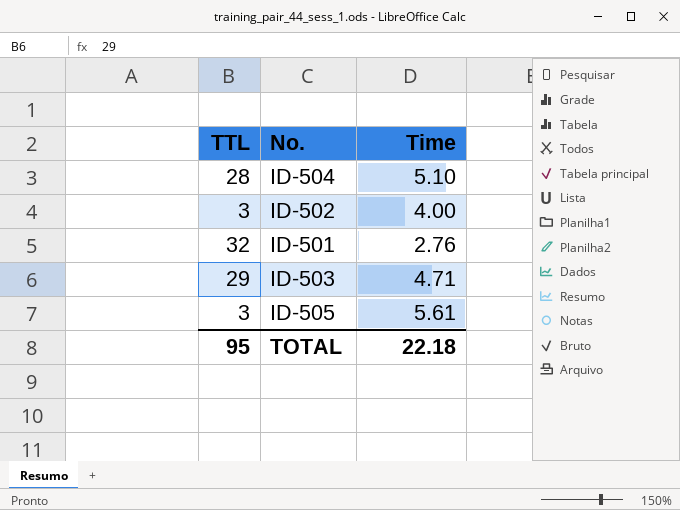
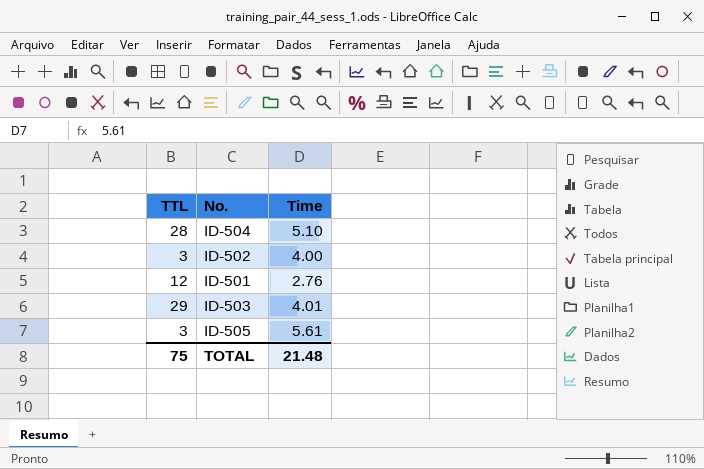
ID-501 | TTL: 32 -> 12
ID-503 | Time: 4.71 -> 4.01
TOTAL | TTL: 95 -> 75
TOTAL | Time: 22.18 -> 21.48

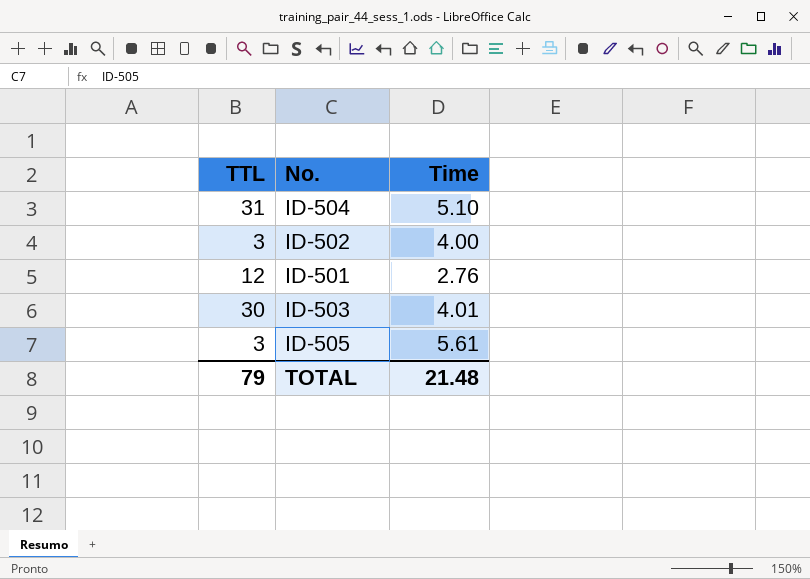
ID-504 | TTL: 28 -> 31
ID-503 | TTL: 29 -> 30
TOTAL | TTL: 75 -> 79

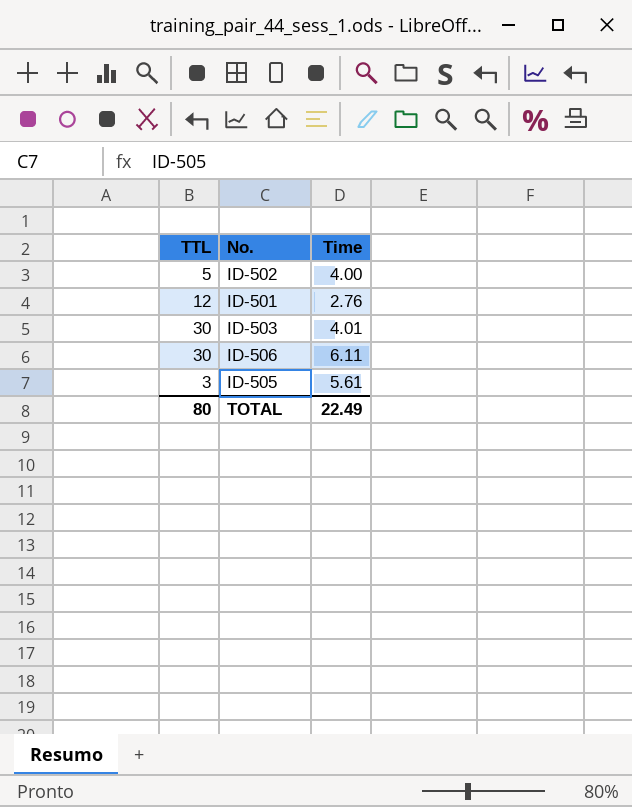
row ID-504: 31 | 5.10 -> none
ID-502 | TTL: 3 -> 5
row ID-506: none -> 30 | 6.11
TOTAL | TTL: 79 -> 80
TOTAL | Time: 21.48 -> 22.49

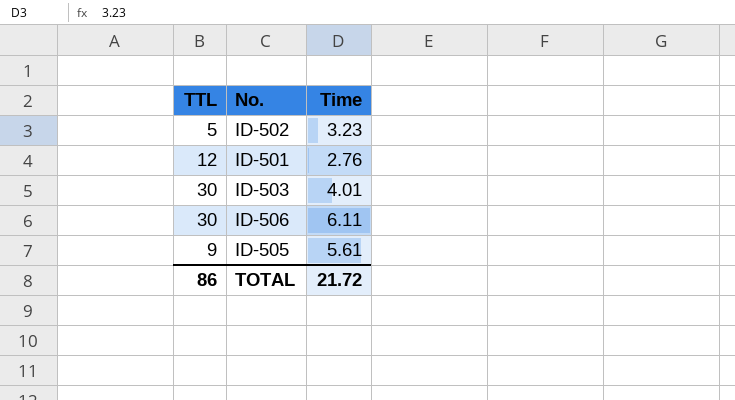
ID-502 | Time: 4.00 -> 3.23
ID-505 | TTL: 3 -> 9
TOTAL | TTL: 80 -> 86
TOTAL | Time: 22.49 -> 21.72

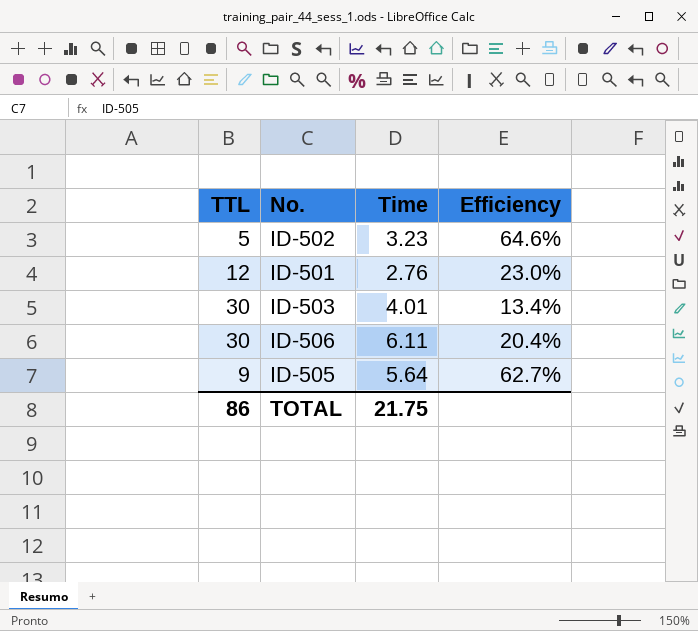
column Efficiency | formula: none -> [Time] / [TTL]
ID-505 | Time: 5.61 -> 5.64
TOTAL | Time: 21.72 -> 21.75

